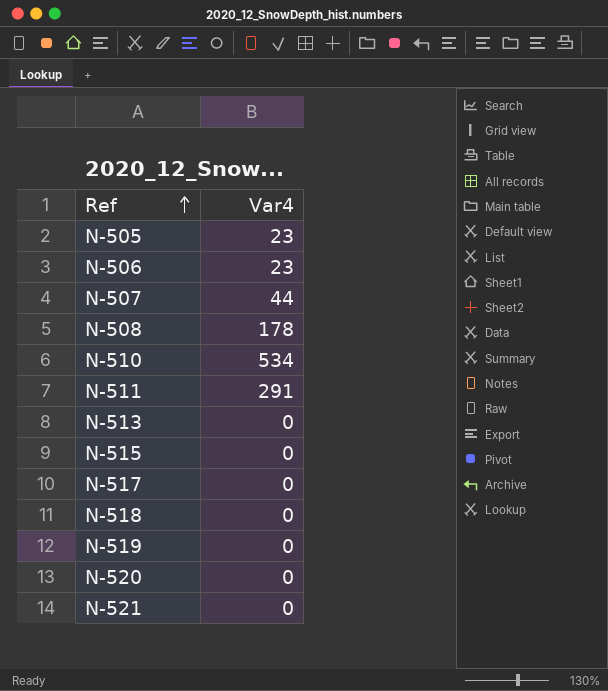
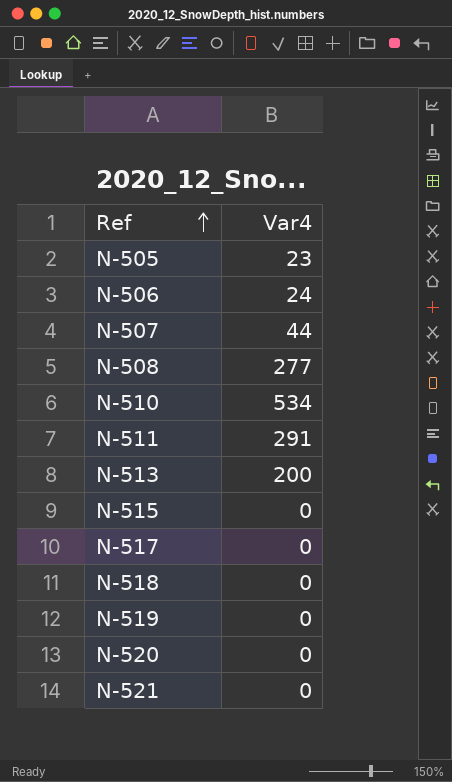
N-506 | Var4: 23 -> 24
N-508 | Var4: 178 -> 277
N-513 | Var4: 0 -> 200

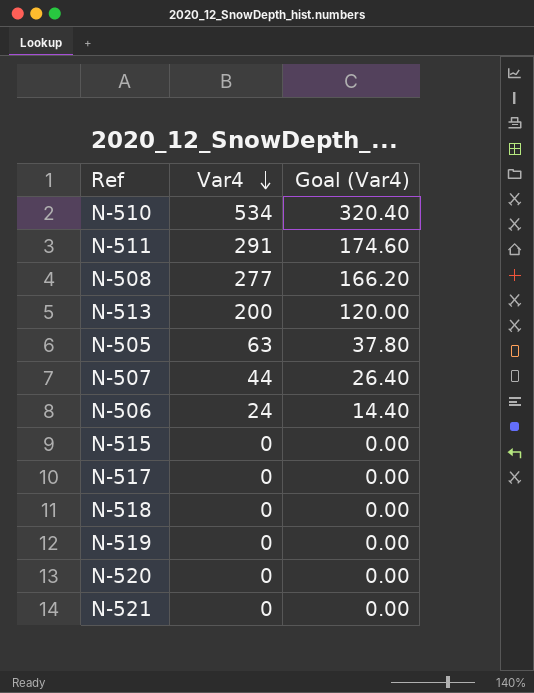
row order: Ref ascending -> Var4 descending
column Goal (Var4) | formula: none -> [Var4] * 0.6
N-505 | Var4: 23 -> 63

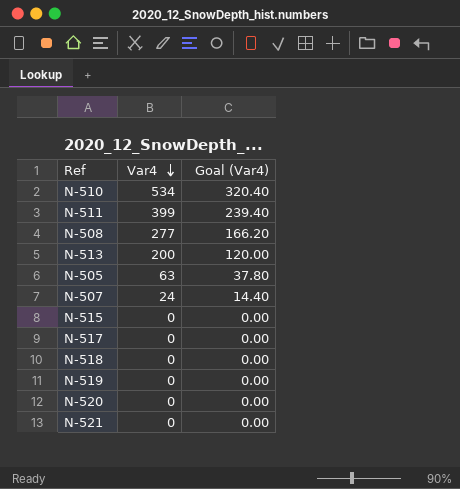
row N-506: 24 | 14.40 -> none
N-511 | Var4: 291 -> 399
N-511 | Goal (Var4): 174.60 -> 239.40
N-507 | Var4: 44 -> 24
N-507 | Goal (Var4): 26.40 -> 14.40

